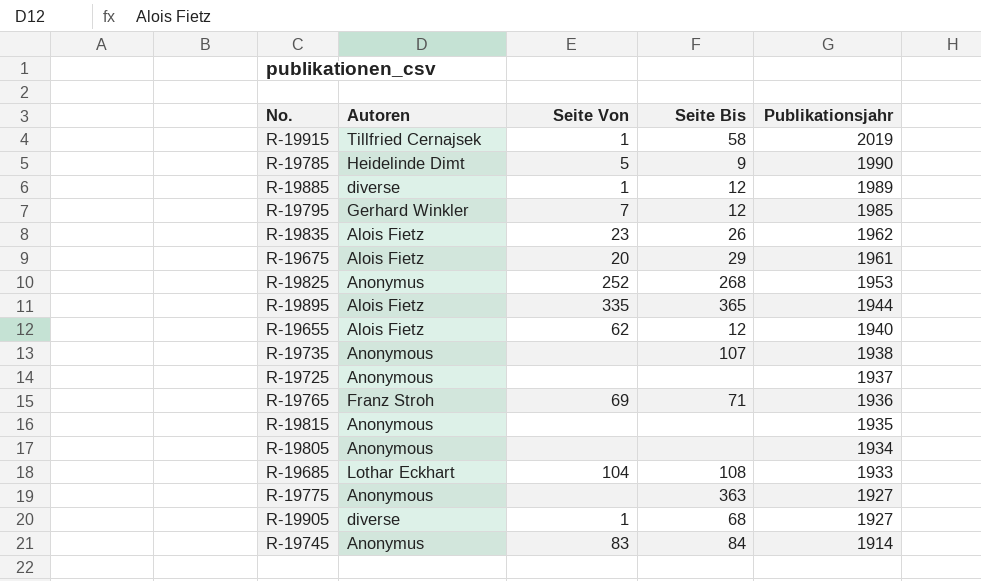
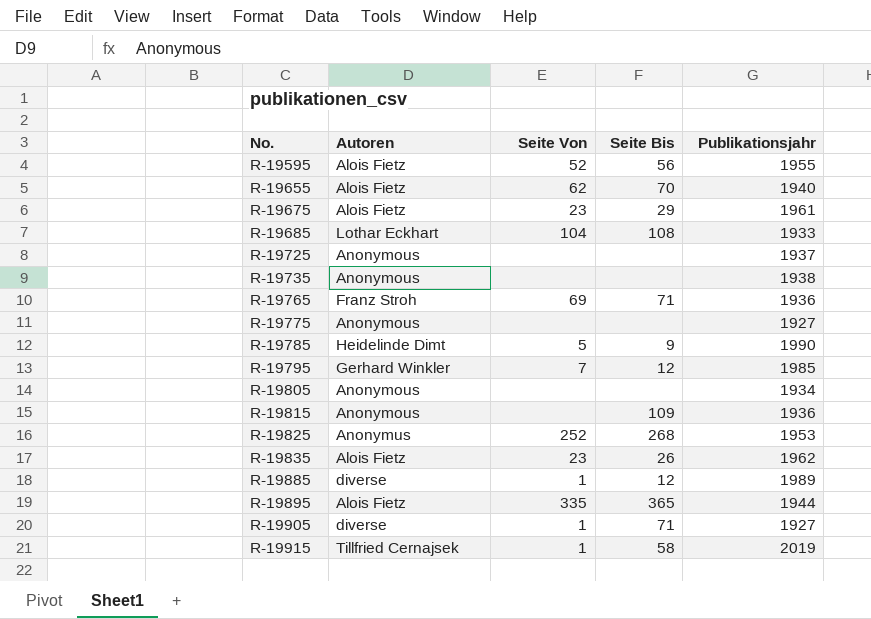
row order: Publikationsjahr descending -> No. ascending
row R-19745: Anonymus | 83 | 84 | 1914 -> none
row R-19595: none -> Alois Fietz | 52 | 56 | 1955
R-19655 | Seite Bis: 12 -> 70
R-19675 | Seite Von: 20 -> 23
R-19735 | Seite Bis: 107 -> none
R-19775 | Seite Bis: 363 -> none
R-19815 | Seite Bis: none -> 109
R-19815 | Publikationsjahr: 1935 -> 1936
R-19905 | Seite Bis: 68 -> 71

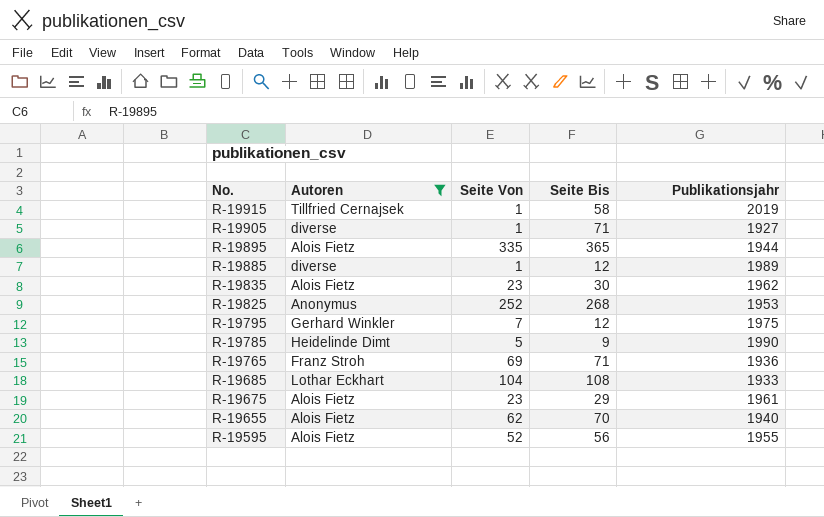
filter: none -> Autoren != Anonymous
row order: No. ascending -> No. descending
R-19835 | Seite Bis: 26 -> 30
R-19795 | Publikationsjahr: 1985 -> 1975

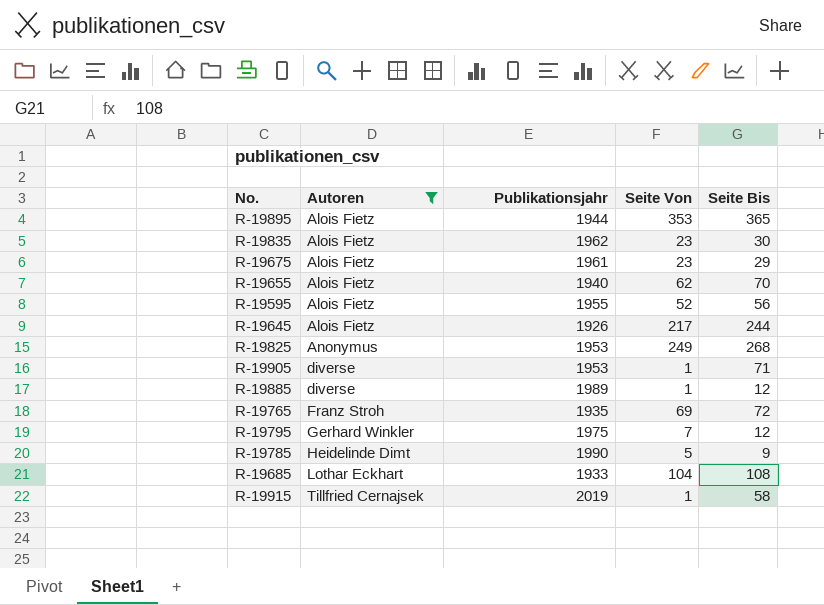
row order: No. descending -> Autoren ascending
column Publikationsjahr | position: 5 -> 3
R-19895 | Seite Von: 335 -> 353
row R-19645: none -> Alois Fietz | 1926 | 217 | 244
R-19825 | Seite Von: 252 -> 249
R-19905 | Publikationsjahr: 1927 -> 1953
R-19765 | Publikationsjahr: 1936 -> 1935
R-19765 | Seite Bis: 71 -> 72

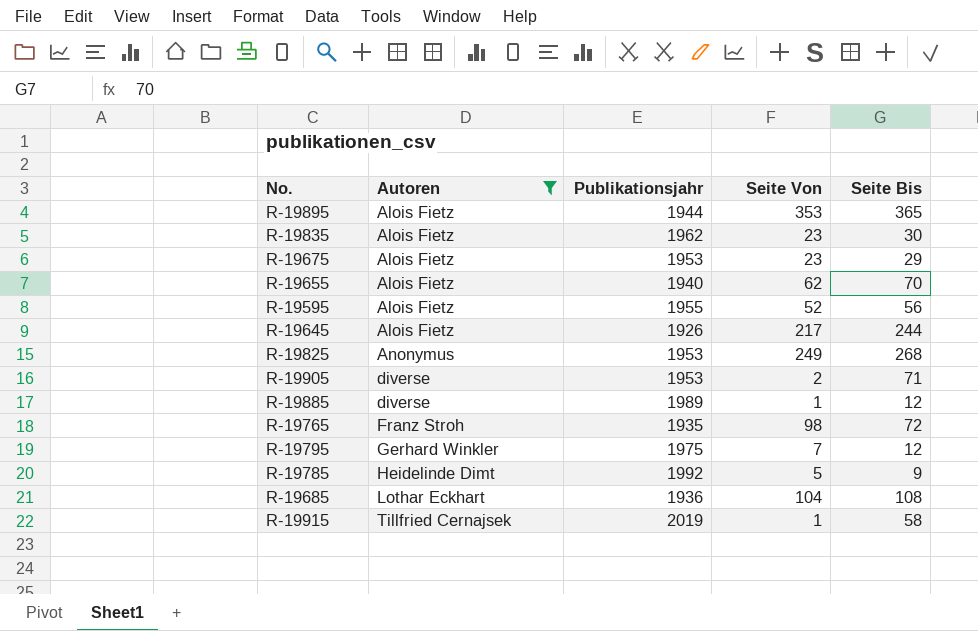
R-19675 | Publikationsjahr: 1961 -> 1953
R-19905 | Seite Von: 1 -> 2
R-19765 | Seite Von: 69 -> 98
R-19785 | Publikationsjahr: 1990 -> 1992
R-19685 | Publikationsjahr: 1933 -> 1936

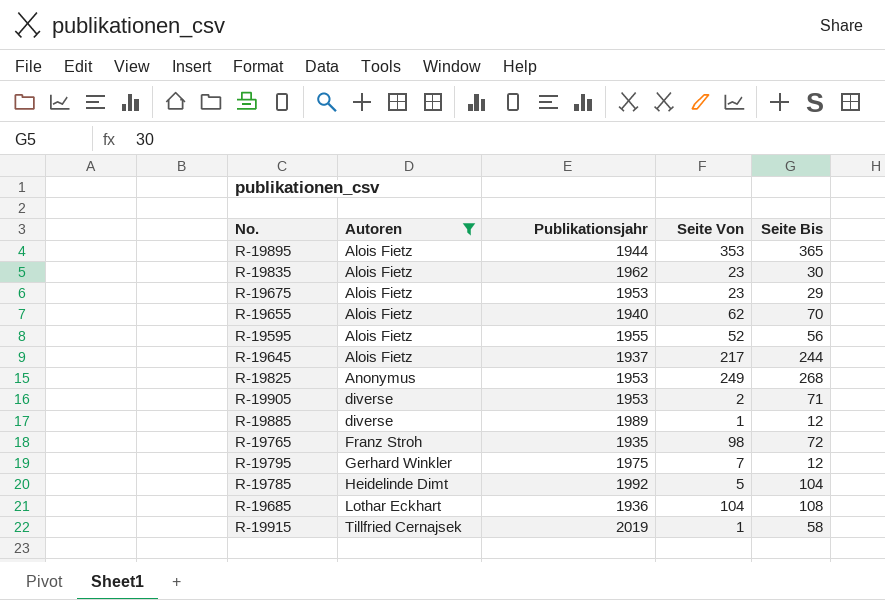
R-19645 | Publikationsjahr: 1926 -> 1937
R-19785 | Seite Bis: 9 -> 104

